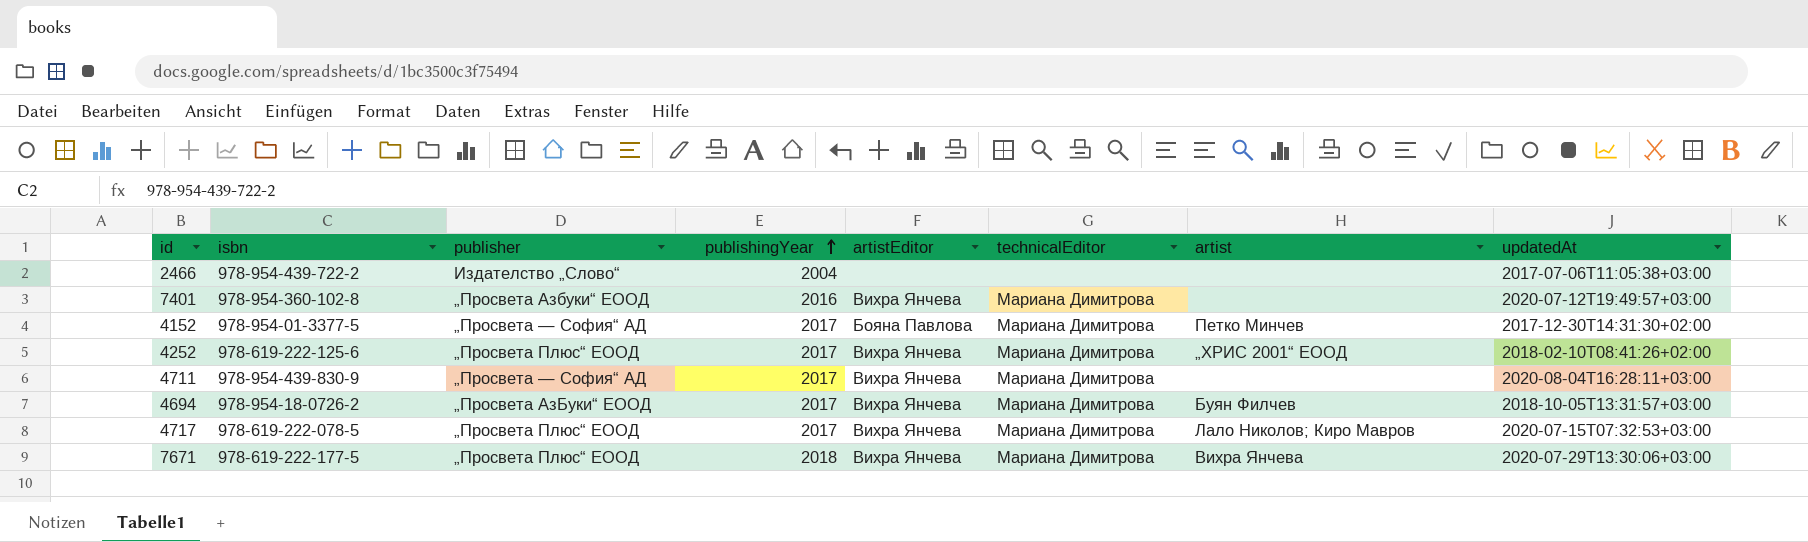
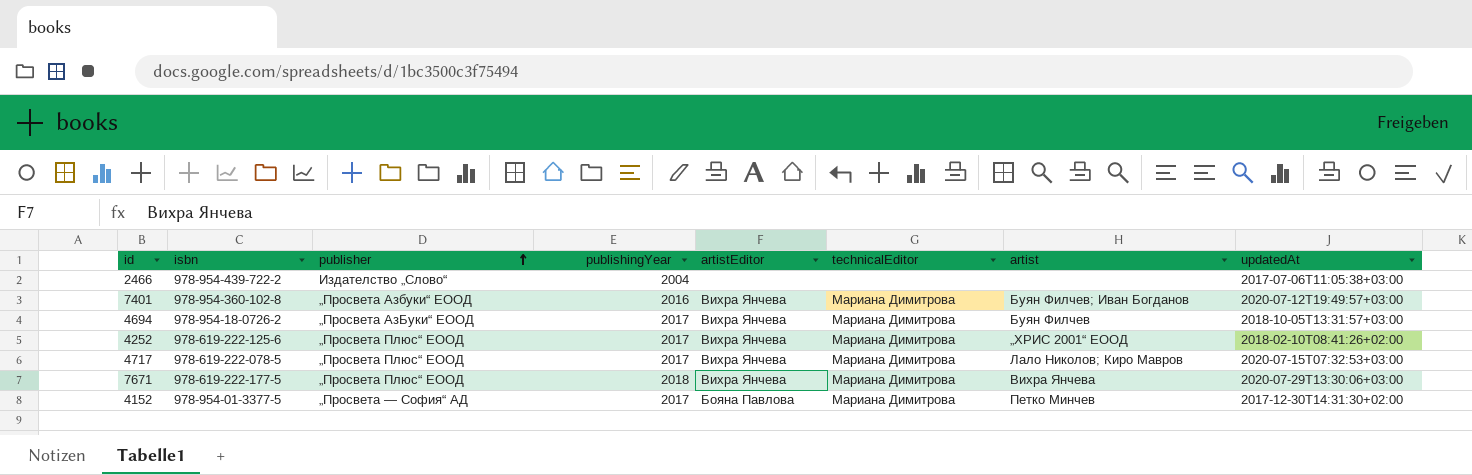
row order: publishingYear ascending -> publisher ascending
row 4711: 978-954-439-830-9 | „Просвета — София“ АД | 2017 | Вихра Янчева | Мариана Димитрова | none | 2020-08-04T16:28:11+03:00 -> none
7401 | artist: none -> Буян Филчев; Иван Богданов

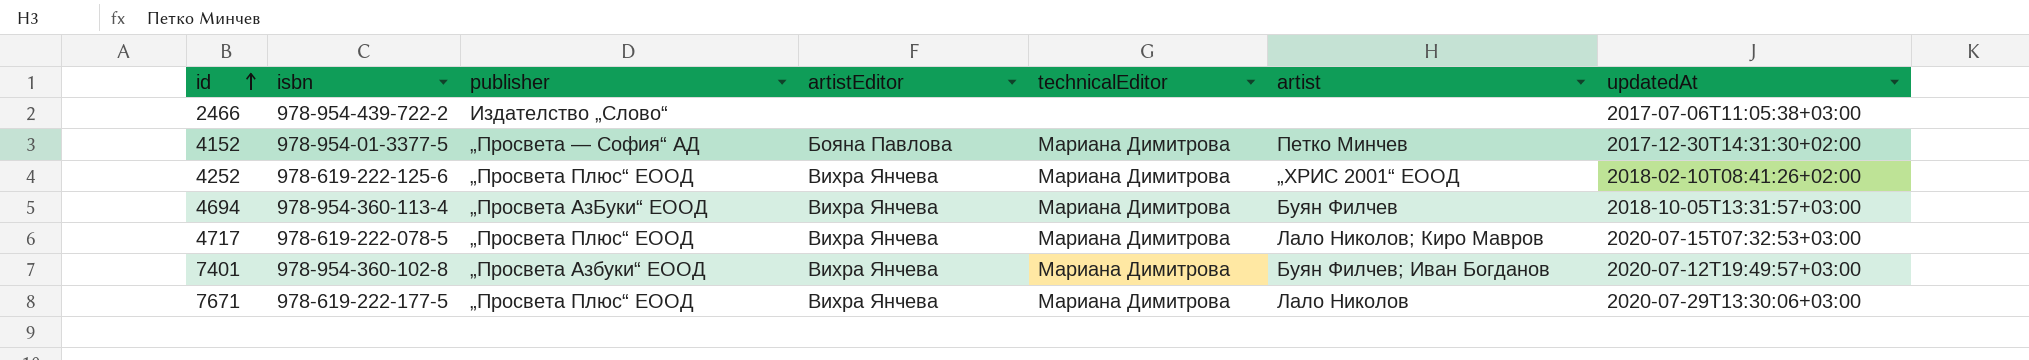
row order: publisher ascending -> id ascending
column publishingYear | position: 4 -> none
4694 | isbn: 978-954-18-0726-2 -> 978-954-360-113-4
7671 | artist: Вихра Янчева -> Лало Николов

